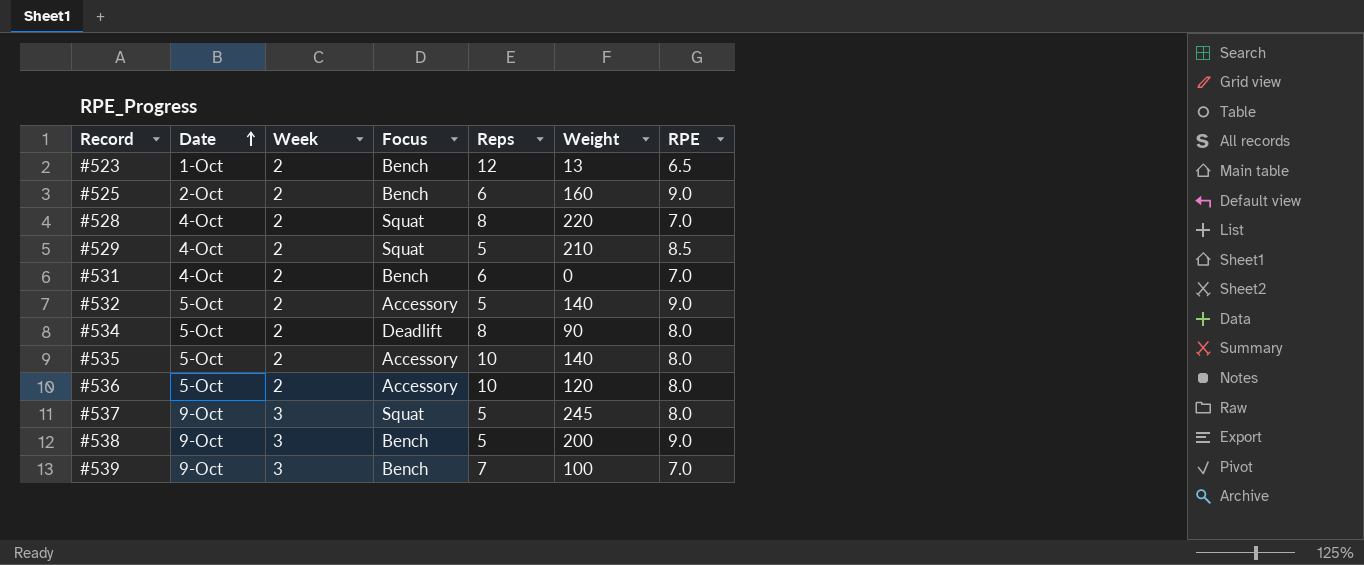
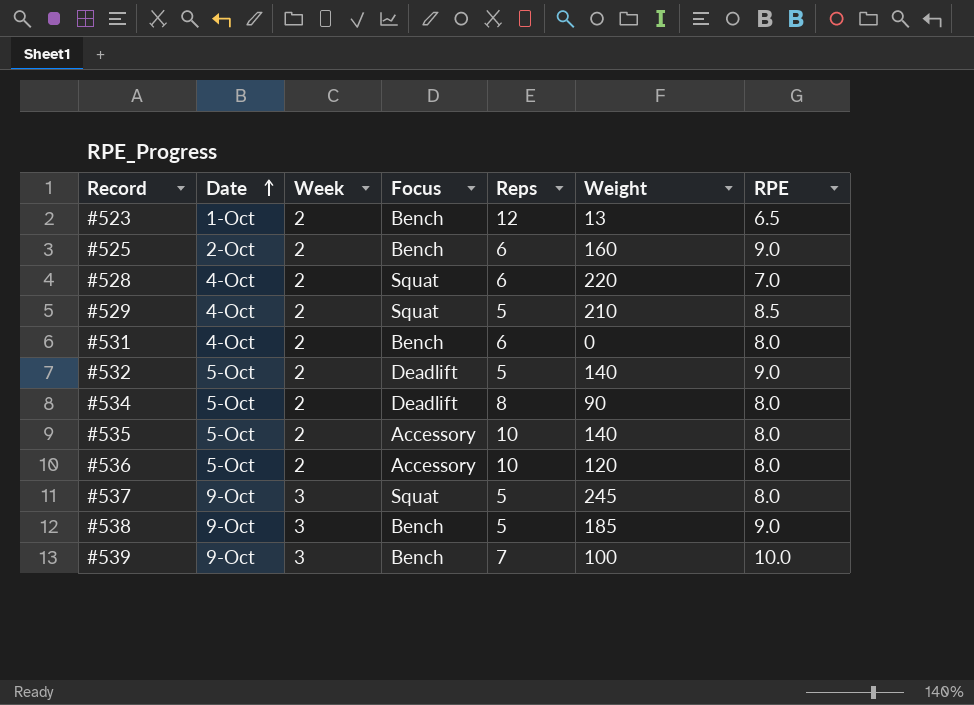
#528 | Reps: 8 -> 6
#531 | RPE: 7.0 -> 8.0
#532 | Focus: Accessory -> Deadlift
#538 | Weight: 200 -> 185
#539 | RPE: 7.0 -> 10.0

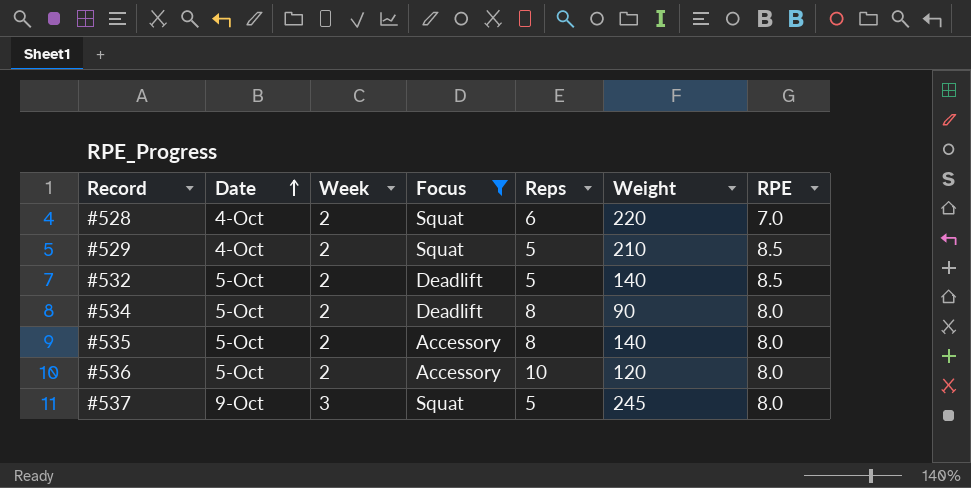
filter: none -> Focus != Bench
#532 | RPE: 9.0 -> 8.5
#535 | Reps: 10 -> 8

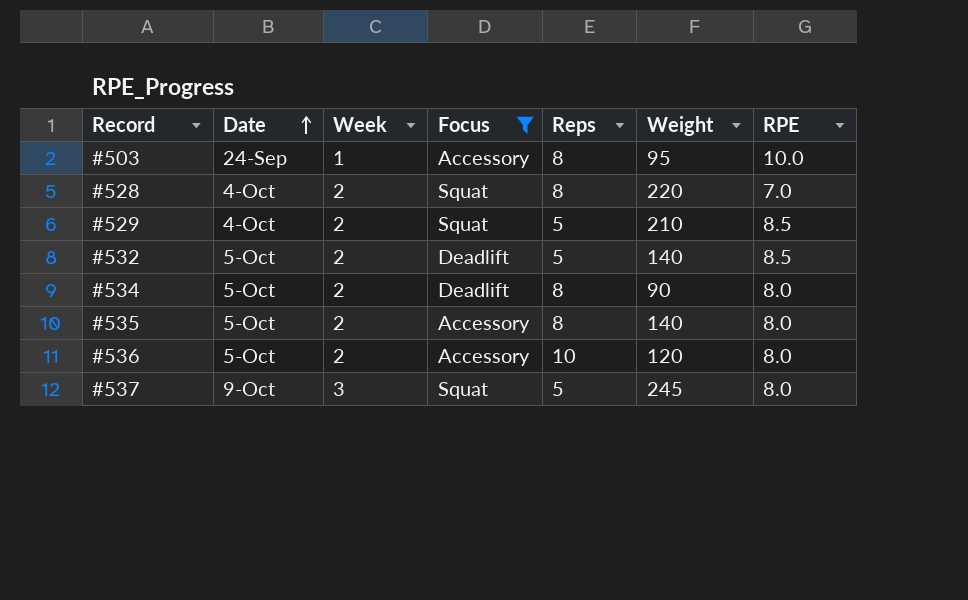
row #503: none -> 24-Sep | 1 | Accessory | 8 | 95 | 10.0
#528 | Reps: 6 -> 8

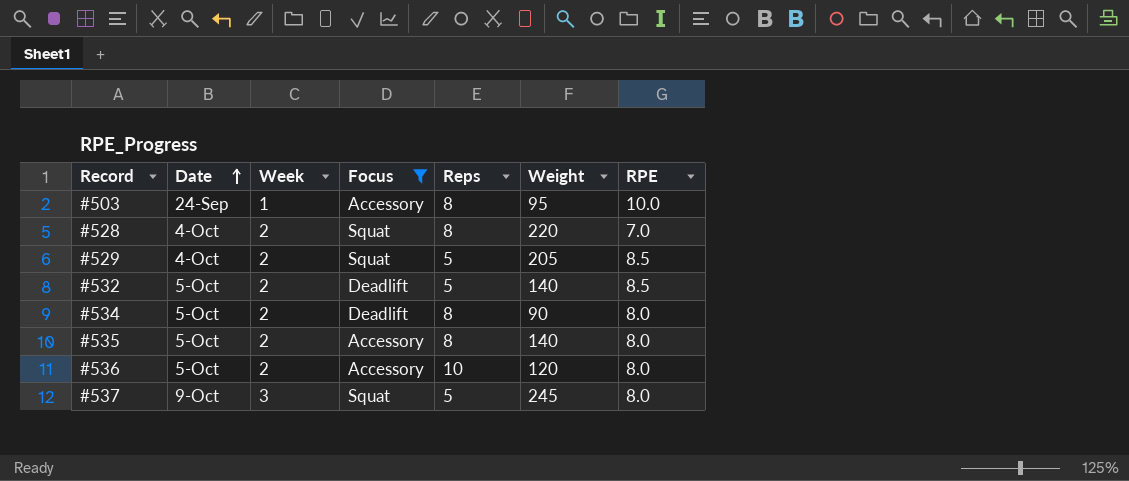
#529 | Weight: 210 -> 205

